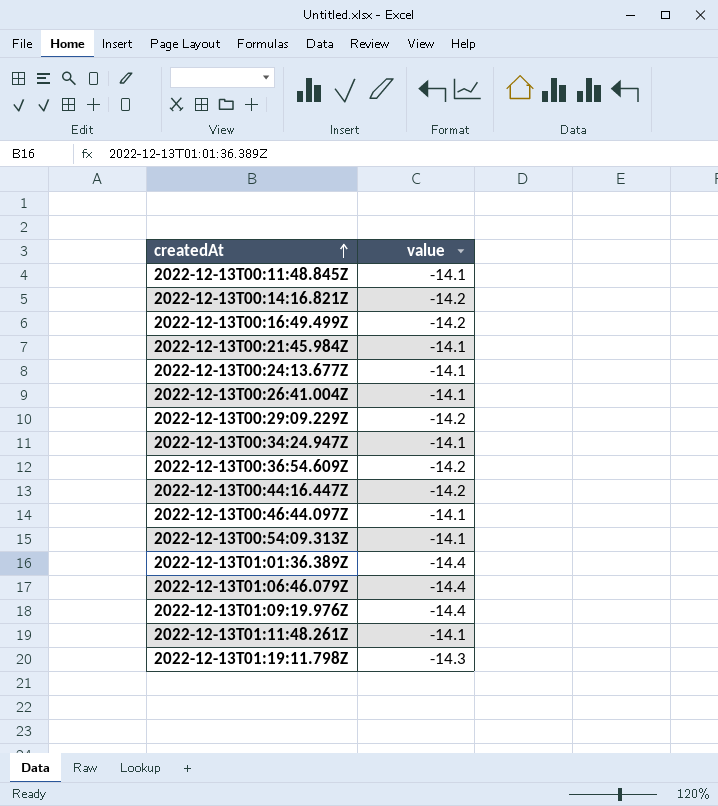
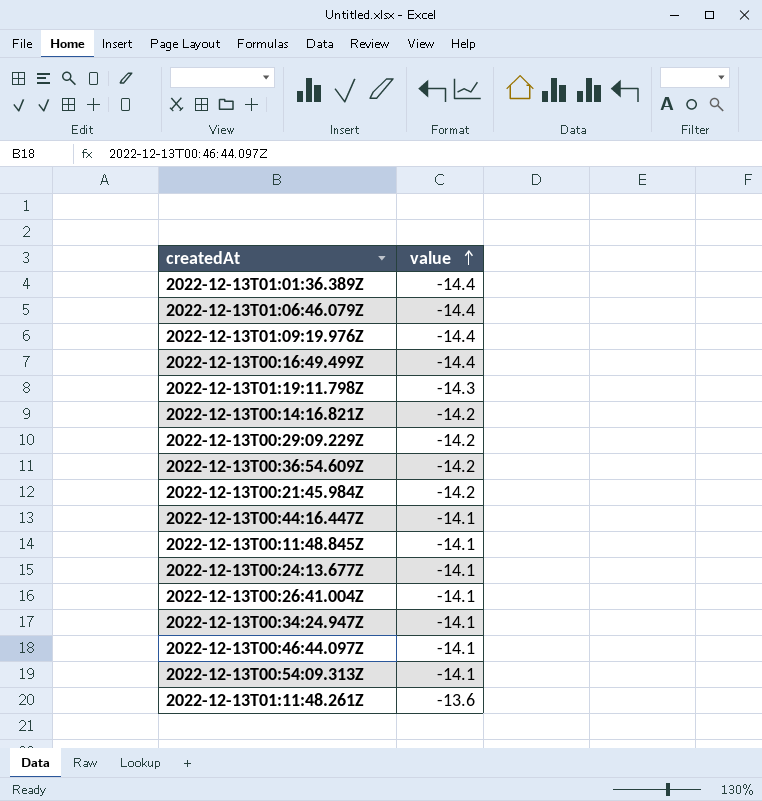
row order: createdAt ascending -> value ascending
2022-12-13T00:16:49.499Z | value: -14.2 -> -14.4
2022-12-13T00:21:45.984Z | value: -14.1 -> -14.2
2022-12-13T00:44:16.447Z | value: -14.2 -> -14.1
2022-12-13T01:11:48.261Z | value: -14.1 -> -13.6

